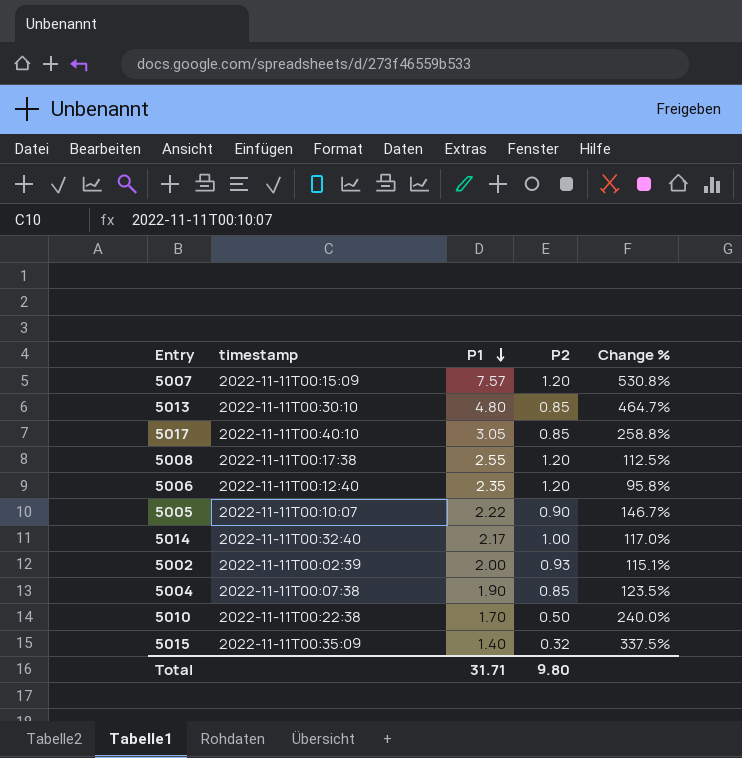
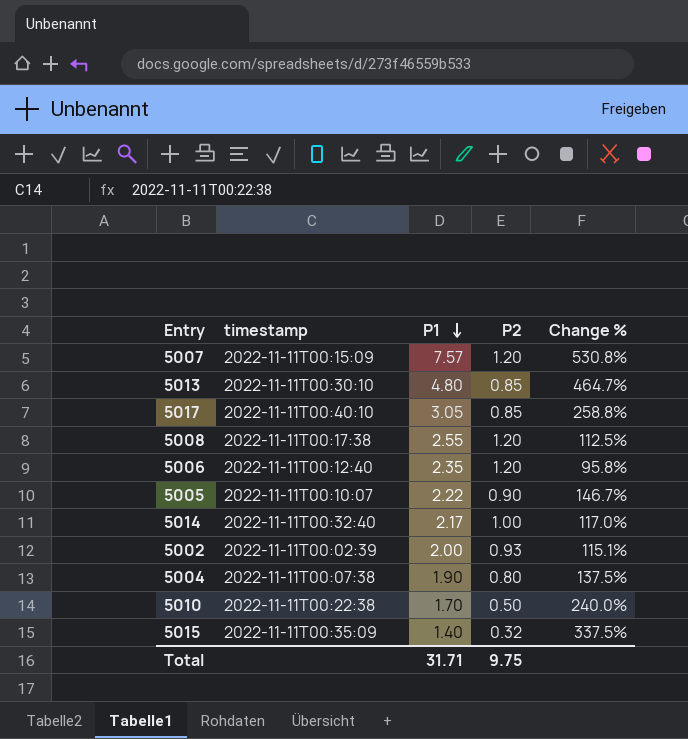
5004 | P2: 0.85 -> 0.80
5004 | Change %: 123.5% -> 137.5%
Total | P2: 9.80 -> 9.75

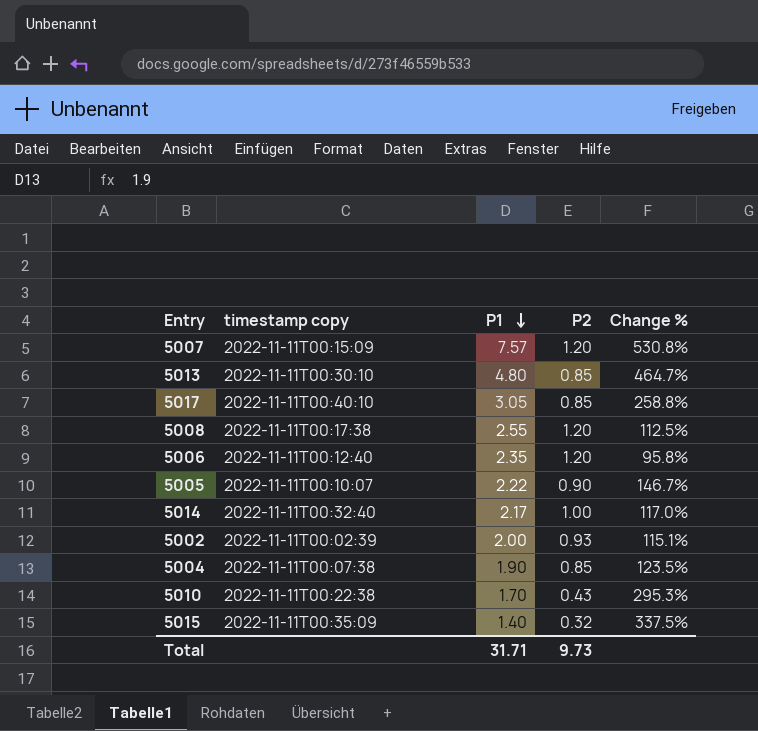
column name: timestamp -> timestamp copy
5004 | P2: 0.80 -> 0.85
5004 | Change %: 137.5% -> 123.5%
5010 | P2: 0.50 -> 0.43
5010 | Change %: 240.0% -> 295.3%
Total | P2: 9.75 -> 9.73

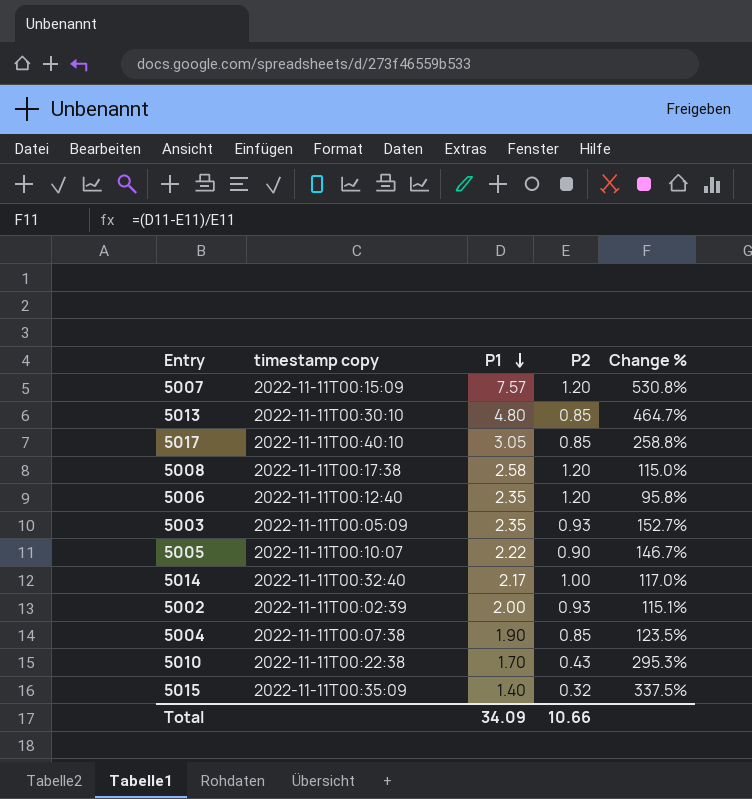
5008 | P1: 2.55 -> 2.58
5008 | Change %: 112.5% -> 115.0%
row 5003: none -> 2022-11-11T00:05:09 | 2.35 | 0.93 | 152.7%
Total | P1: 31.71 -> 34.09
Total | P2: 9.73 -> 10.66

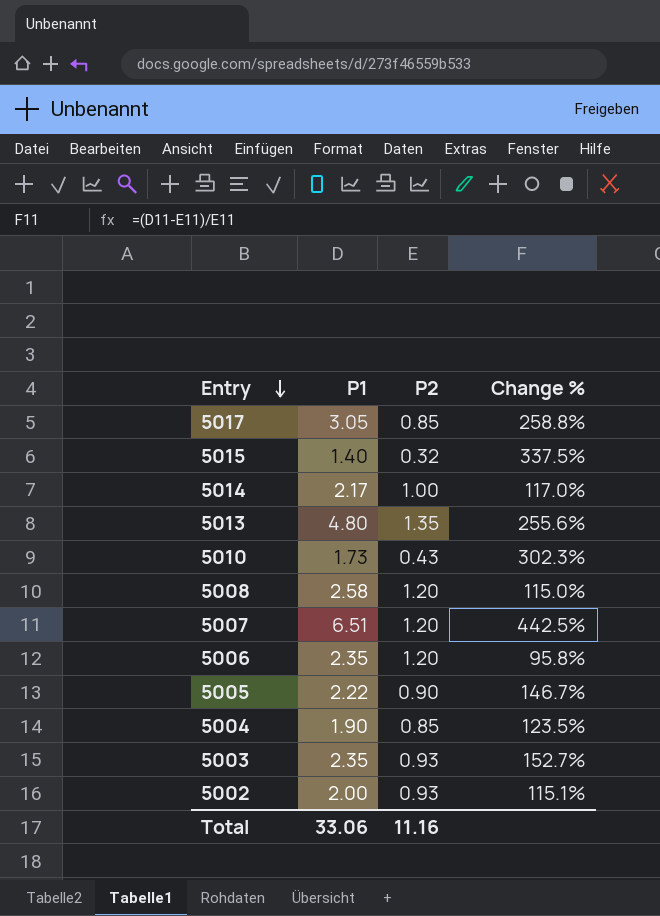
row order: P1 descending -> Entry descending
column timestamp copy | position: 2 -> none
5013 | P2: 0.85 -> 1.35
5013 | Change %: 464.7% -> 255.6%
5010 | P1: 1.70 -> 1.73
5010 | Change %: 295.3% -> 302.3%
5007 | P1: 7.57 -> 6.51
5007 | Change %: 530.8% -> 442.5%
Total | P1: 34.09 -> 33.06
Total | P2: 10.66 -> 11.16

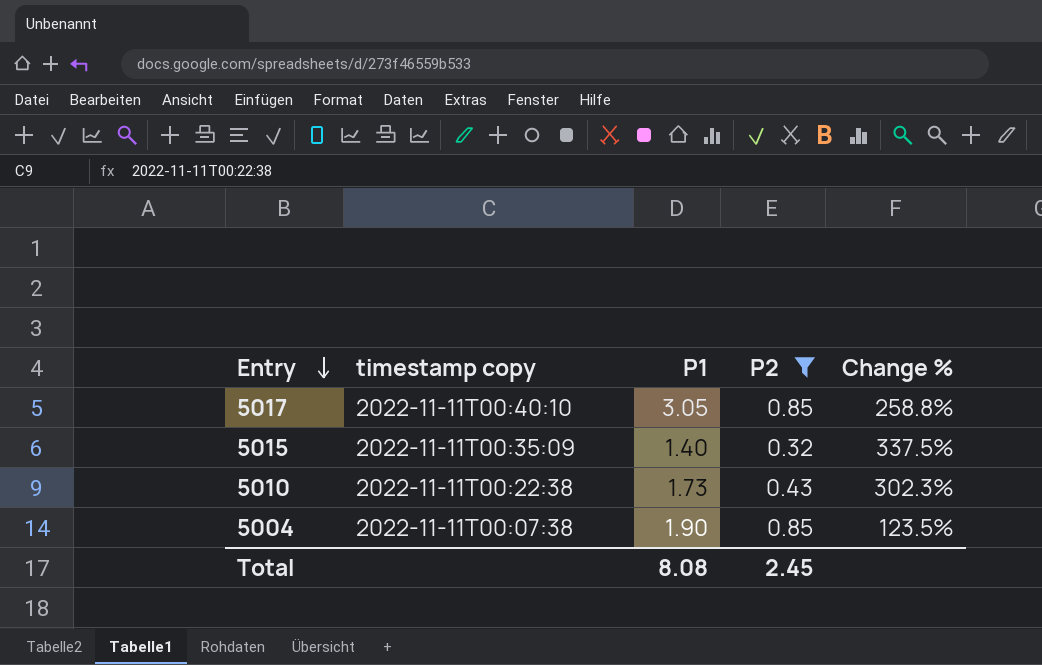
filter: none -> P2 <= 0.85
column timestamp copy | position: none -> 2
Total | P1: 33.06 -> 8.08
Total | P2: 11.16 -> 2.45

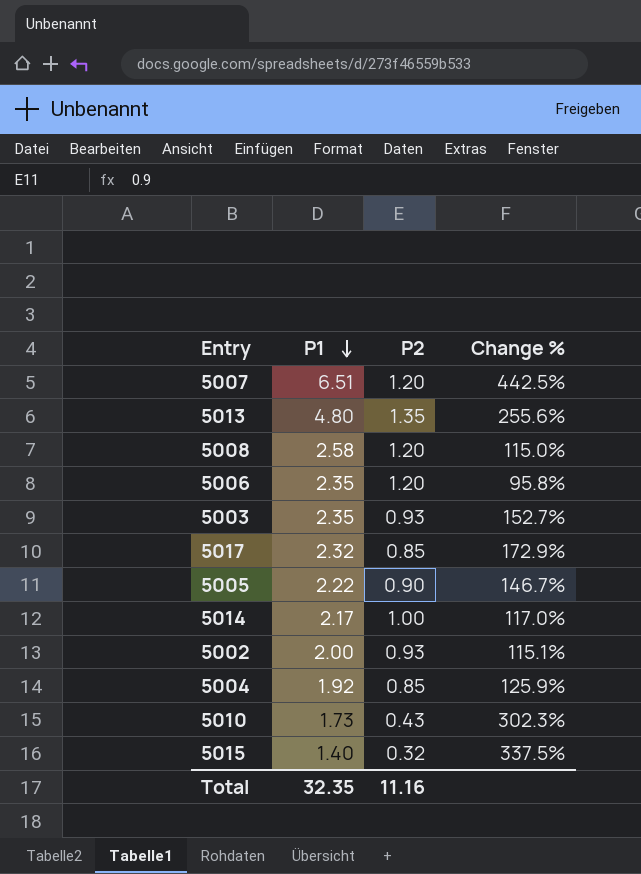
filter: P2 <= 0.85 -> none
row order: Entry descending -> P1 descending
column timestamp copy | position: 2 -> none
5017 | P1: 3.05 -> 2.32
5017 | Change %: 258.8% -> 172.9%
5004 | P1: 1.90 -> 1.92
5004 | Change %: 123.5% -> 125.9%
Total | P1: 8.08 -> 32.35
Total | P2: 2.45 -> 11.16

